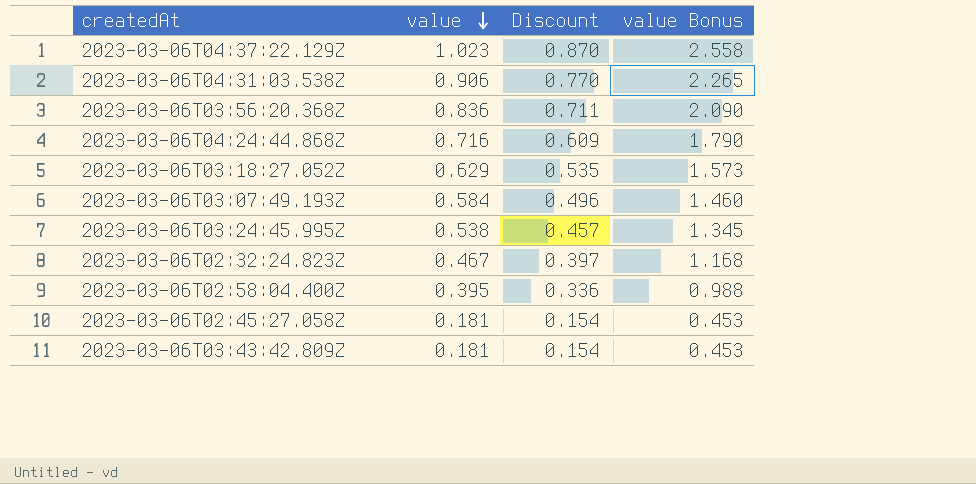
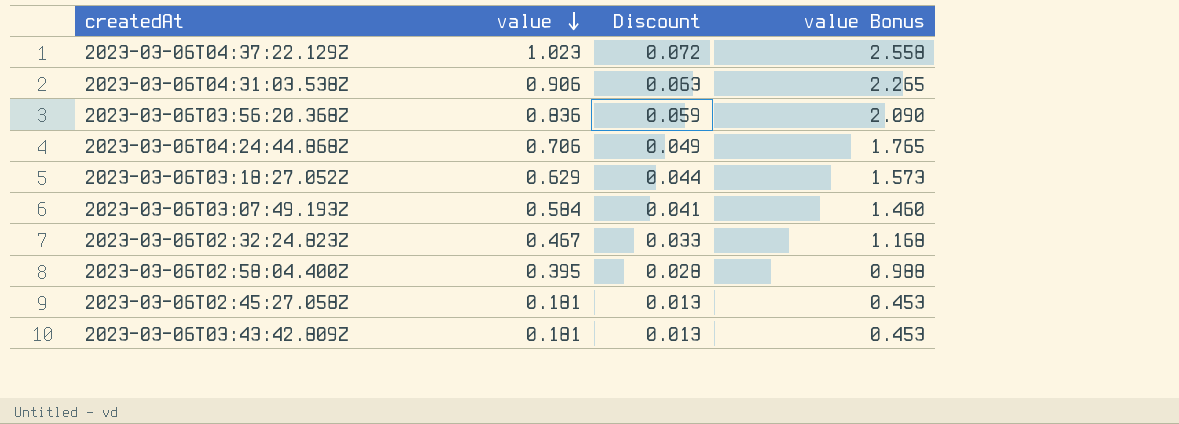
column Discount | formula: [value] * 0.85 -> [value] * 0.07
row 2023-03-06T03:24:45.995Z: 0.538 | 0.457 | 1.345 -> none
2023-03-06T04:24:44.868Z | value: 0.716 -> 0.706
2023-03-06T04:24:44.868Z | value Bonus: 1.790 -> 1.765

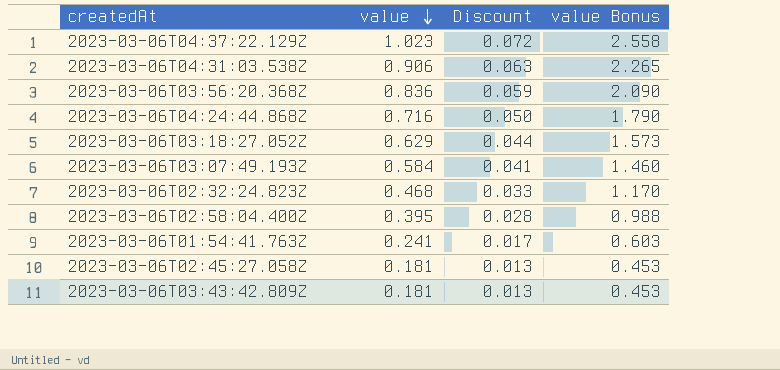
2023-03-06T04:24:44.868Z | value: 0.706 -> 0.716
2023-03-06T04:24:44.868Z | Discount: 0.049 -> 0.050
2023-03-06T04:24:44.868Z | value Bonus: 1.765 -> 1.790
2023-03-06T02:32:24.823Z | value: 0.467 -> 0.468
2023-03-06T02:32:24.823Z | value Bonus: 1.168 -> 1.170
row 2023-03-06T01:54:41.763Z: none -> 0.241 | 0.017 | 0.603

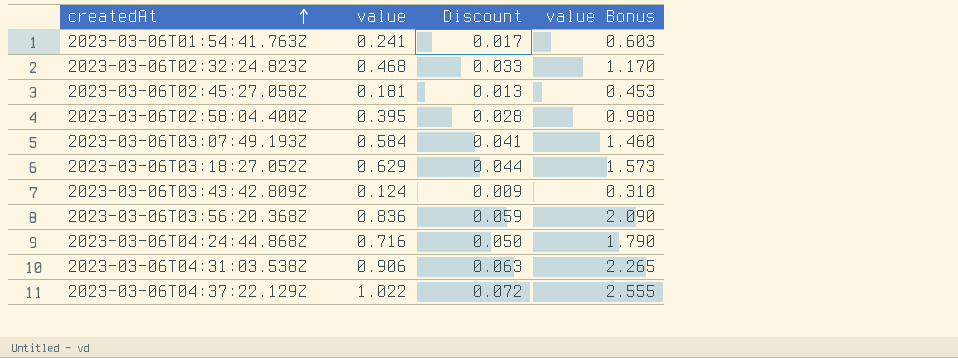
row order: value descending -> createdAt ascending
2023-03-06T03:43:42.809Z | value: 0.181 -> 0.124
2023-03-06T03:43:42.809Z | Discount: 0.013 -> 0.009
2023-03-06T03:43:42.809Z | value Bonus: 0.453 -> 0.310
2023-03-06T04:37:22.129Z | value: 1.023 -> 1.022
2023-03-06T04:37:22.129Z | value Bonus: 2.558 -> 2.555

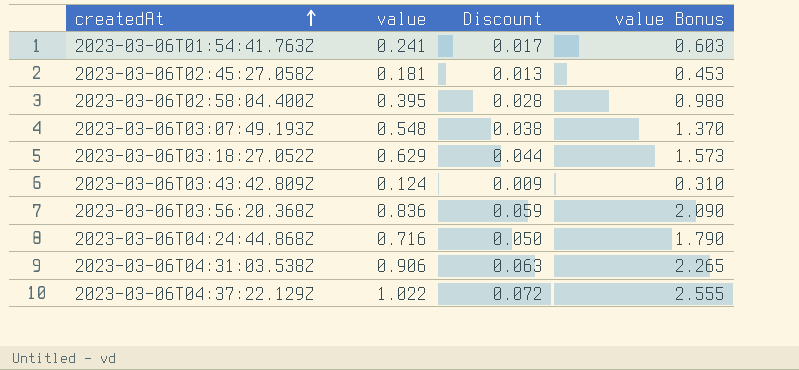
row 2023-03-06T02:32:24.823Z: 0.468 | 0.033 | 1.170 -> none
2023-03-06T03:07:49.193Z | value: 0.584 -> 0.548
2023-03-06T03:07:49.193Z | Discount: 0.041 -> 0.038
2023-03-06T03:07:49.193Z | value Bonus: 1.460 -> 1.370

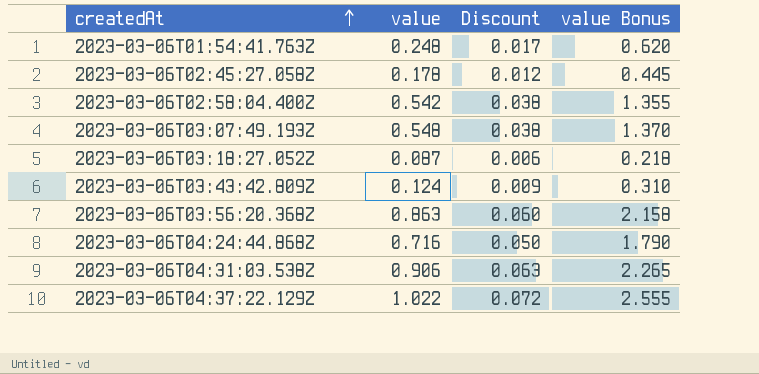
2023-03-06T01:54:41.763Z | value: 0.241 -> 0.248
2023-03-06T01:54:41.763Z | value Bonus: 0.603 -> 0.620
2023-03-06T02:45:27.058Z | value: 0.181 -> 0.178
2023-03-06T02:45:27.058Z | Discount: 0.013 -> 0.012
2023-03-06T02:45:27.058Z | value Bonus: 0.453 -> 0.445
2023-03-06T02:58:04.400Z | value: 0.395 -> 0.542
2023-03-06T02:58:04.400Z | Discount: 0.028 -> 0.038
2023-03-06T02:58:04.400Z | value Bonus: 0.988 -> 1.355
2023-03-06T03:18:27.052Z | value: 0.629 -> 0.087
2023-03-06T03:18:27.052Z | Discount: 0.044 -> 0.006
2023-03-06T03:18:27.052Z | value Bonus: 1.573 -> 0.218
2023-03-06T03:56:20.368Z | value: 0.836 -> 0.863
2023-03-06T03:56:20.368Z | Discount: 0.059 -> 0.060
2023-03-06T03:56:20.368Z | value Bonus: 2.090 -> 2.158

